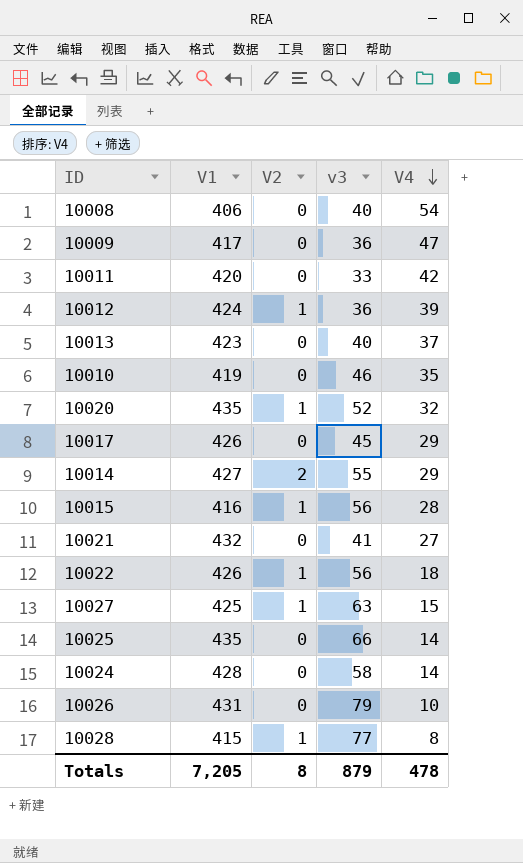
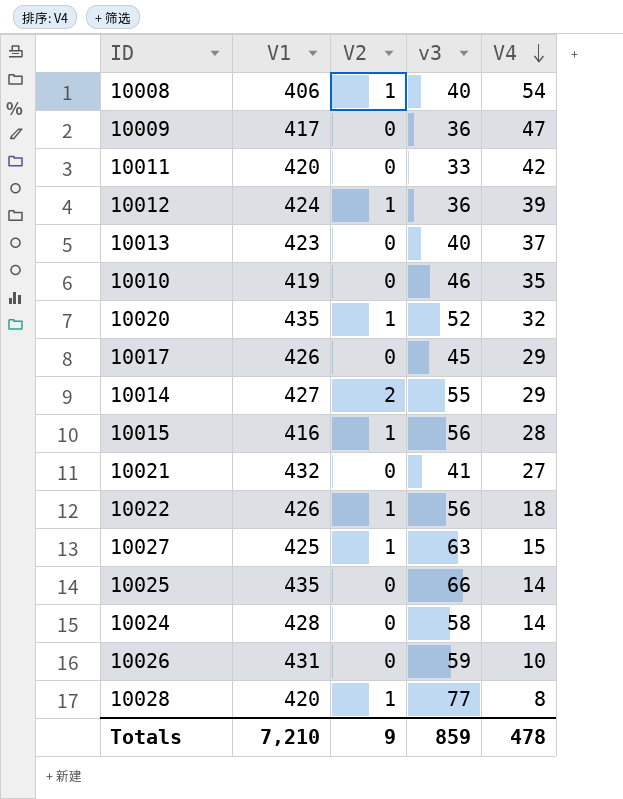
10008 | V2: 0 -> 1
10026 | v3: 79 -> 59
10028 | V1: 415 -> 420
Totals | V1: 7,205 -> 7,210
Totals | V2: 8 -> 9
Totals | v3: 879 -> 859

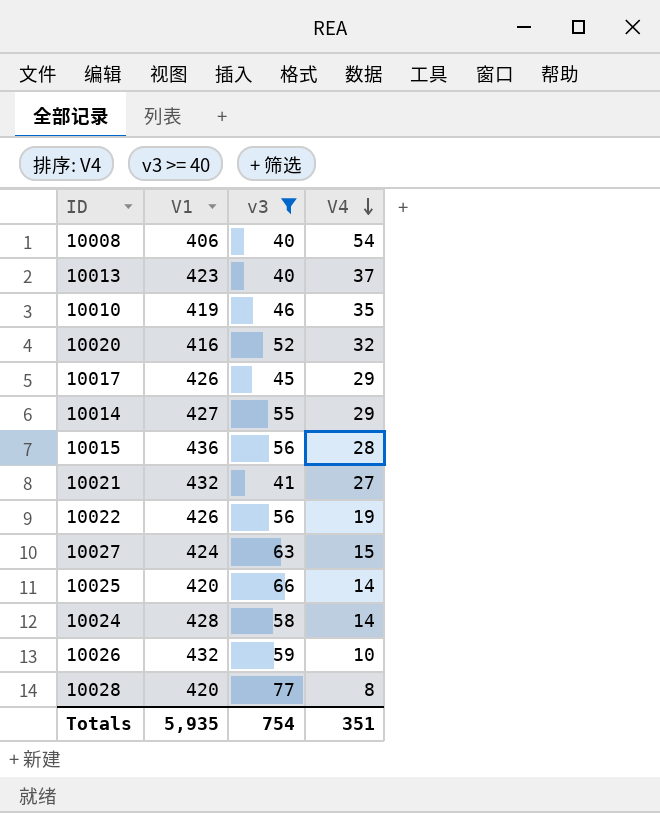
filter: none -> v3 >= 40
column V2 | position: 3 -> none
10020 | V1: 435 -> 416
10015 | V1: 416 -> 436
10022 | V4: 18 -> 19
10027 | V1: 425 -> 424
10025 | V1: 435 -> 420
10026 | V1: 431 -> 432
Totals | V1: 7,210 -> 5,935
Totals | v3: 859 -> 754
Totals | V4: 478 -> 351

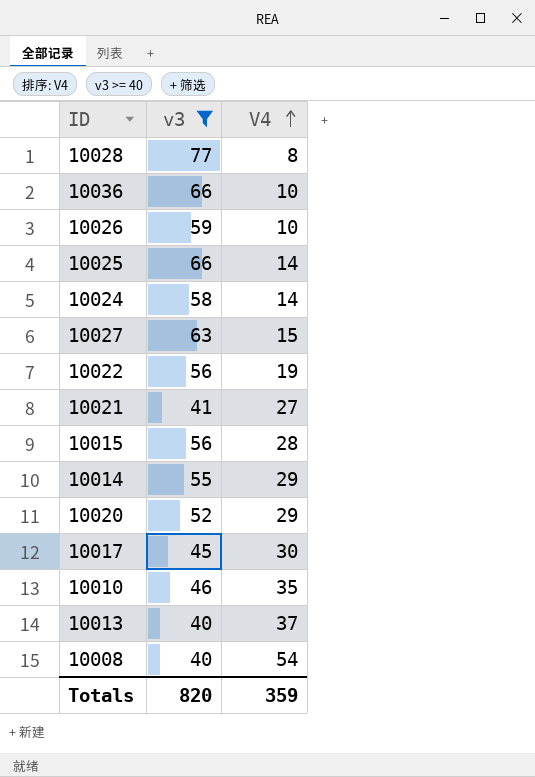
row order: V4 descending -> V4 ascending
column V1 | position: 2 -> none
row 10036: none -> 66 | 10
10020 | V4: 32 -> 29
10017 | V4: 29 -> 30
Totals | v3: 754 -> 820
Totals | V4: 351 -> 359

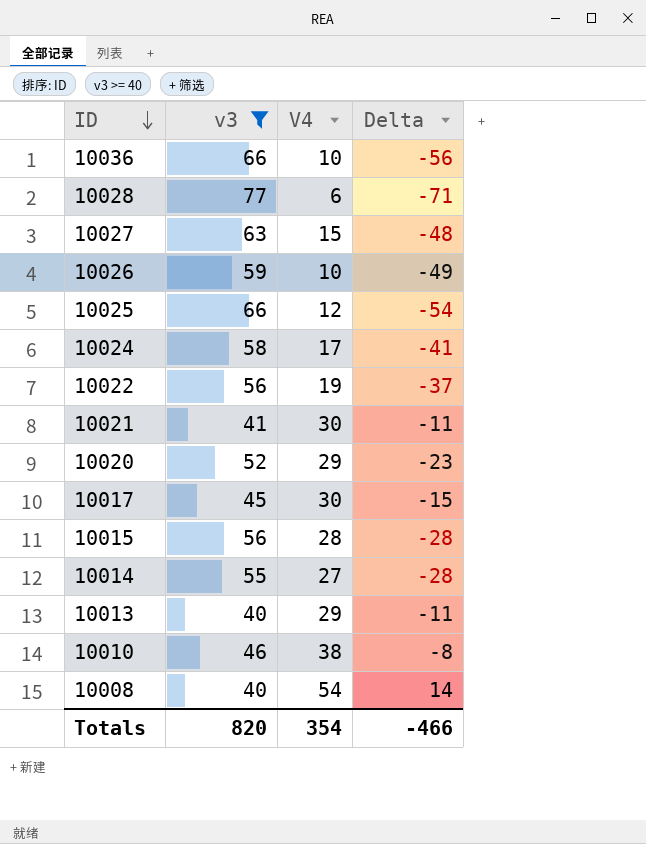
row order: V4 ascending -> ID descending
column Delta | formula: none -> [V4] - [v3]
10028 | V4: 8 -> 6
10025 | V4: 14 -> 12
10024 | V4: 14 -> 17
10021 | V4: 27 -> 30
10014 | V4: 29 -> 27
10013 | V4: 37 -> 29
10010 | V4: 35 -> 38
Totals | V4: 359 -> 354

